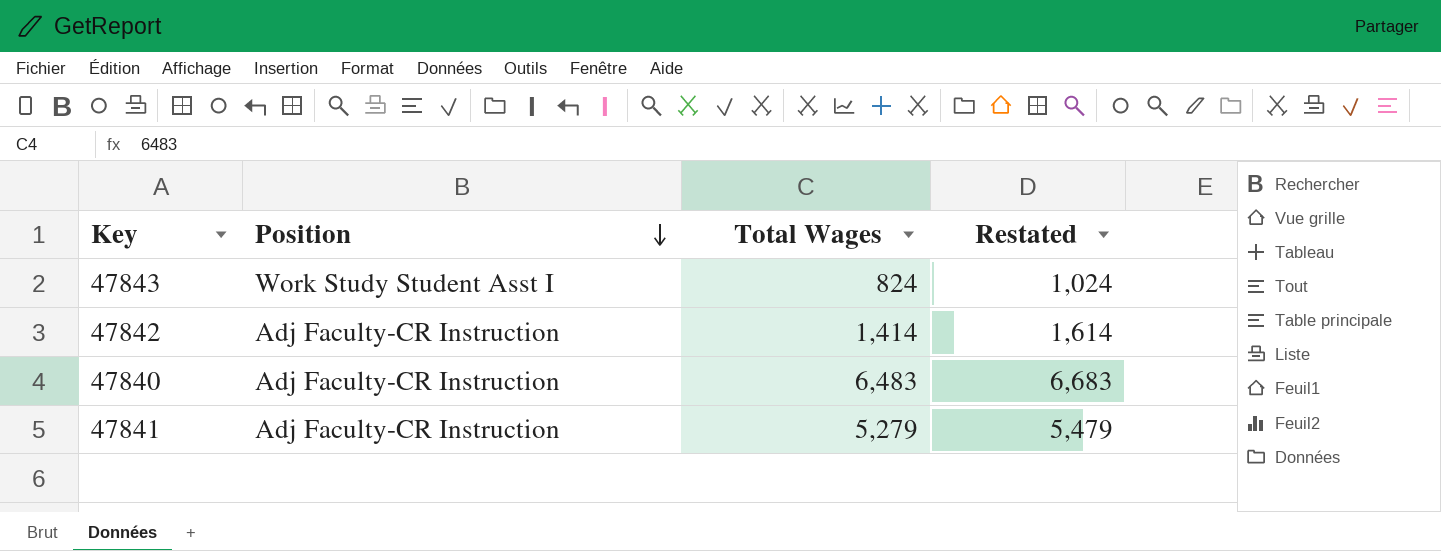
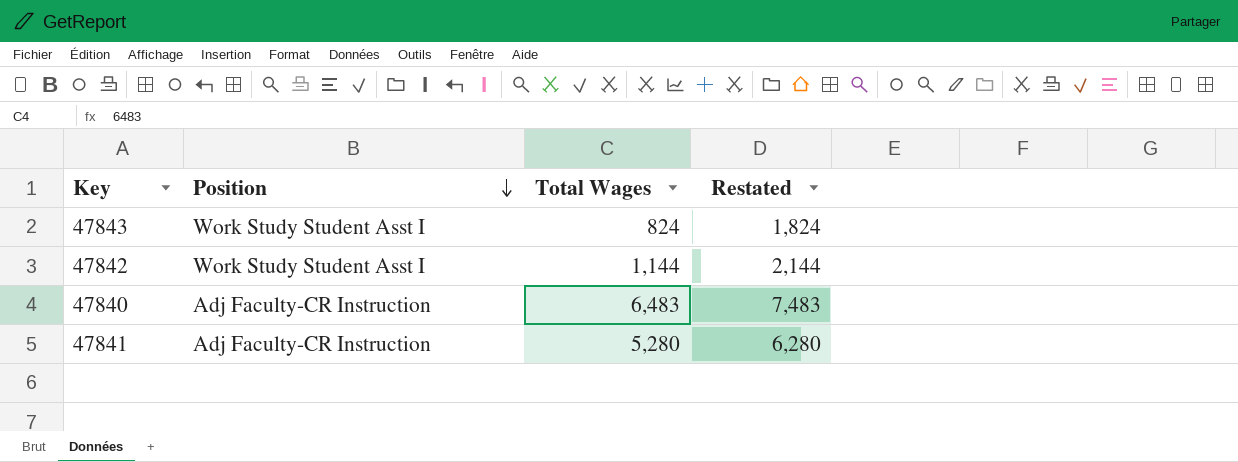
column Restated | formula: [Total Wages] + 200 -> [Total Wages] + 1000
47842 | Position: Adj Faculty-CR Instruction -> Work Study Student Asst I
47842 | Total Wages: 1,414 -> 1,144
47841 | Total Wages: 5,279 -> 5,280

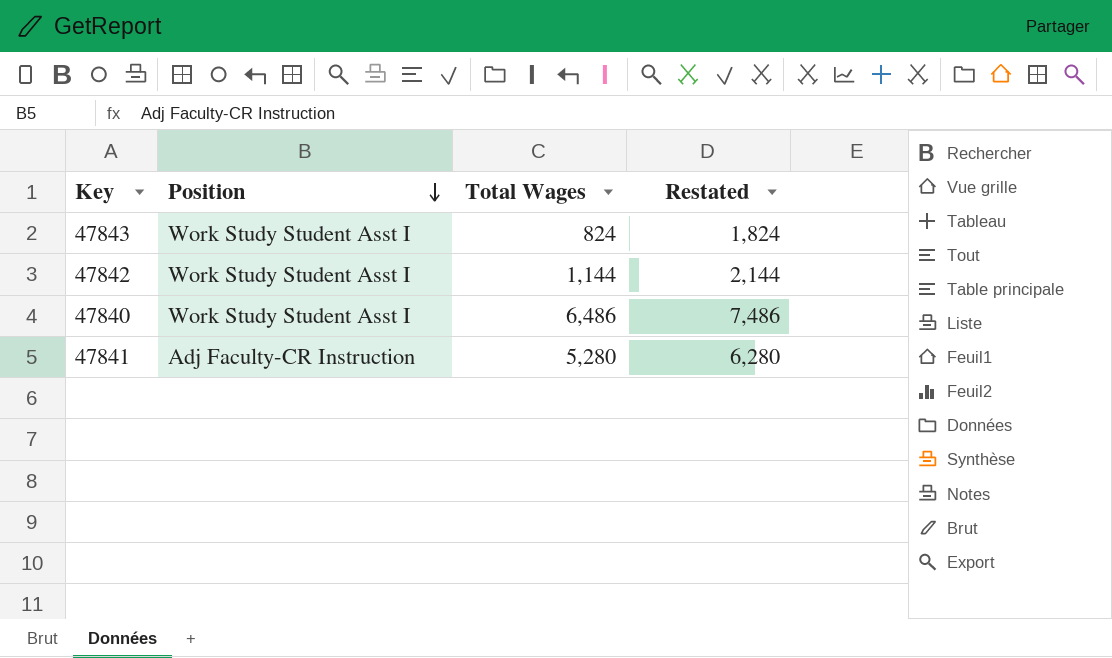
47840 | Position: Adj Faculty-CR Instruction -> Work Study Student Asst I
47840 | Total Wages: 6,483 -> 6,486
47840 | Restated: 7,483 -> 7,486

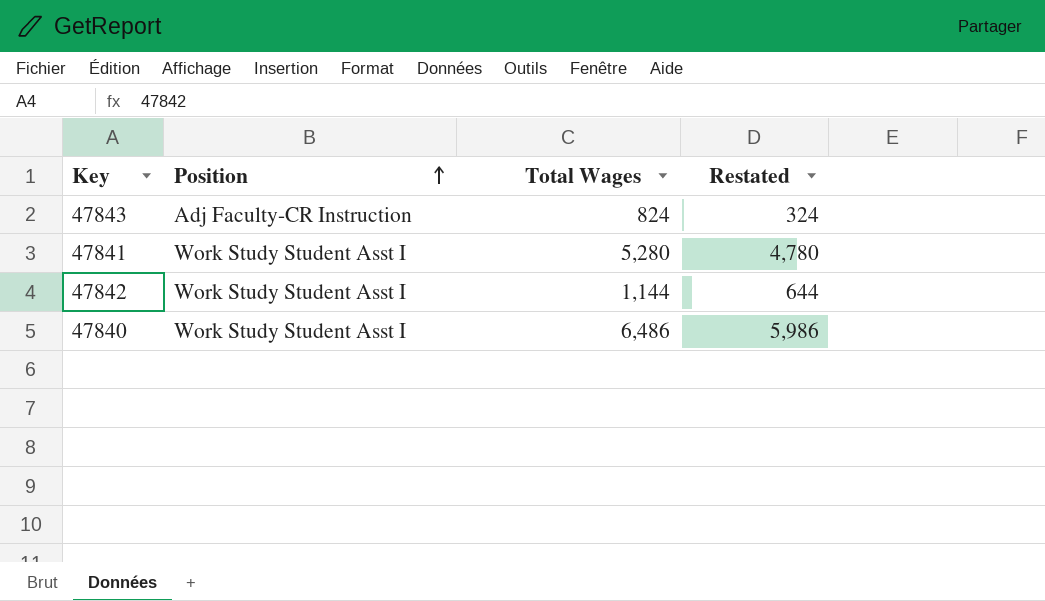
row order: Position descending -> Position ascending
column Restated | formula: [Total Wages] + 1000 -> [Total Wages] - 500
47843 | Position: Work Study Student Asst I -> Adj Faculty-CR Instruction
47841 | Position: Adj Faculty-CR Instruction -> Work Study Student Asst I

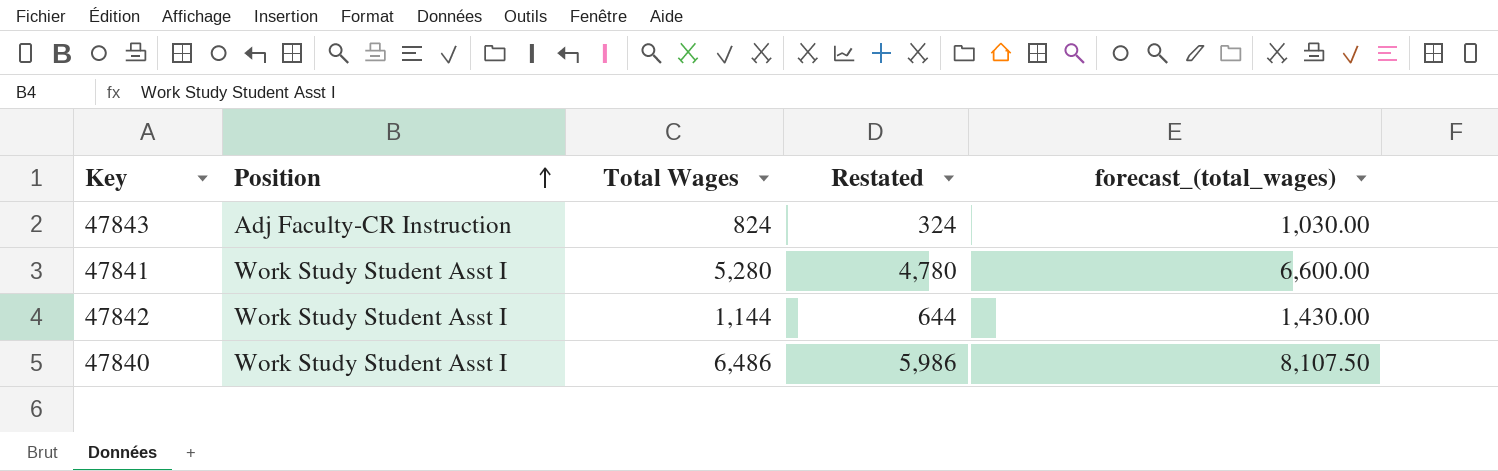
column forecast_(total_wages) | formula: none -> [Total Wages] * 1.25

